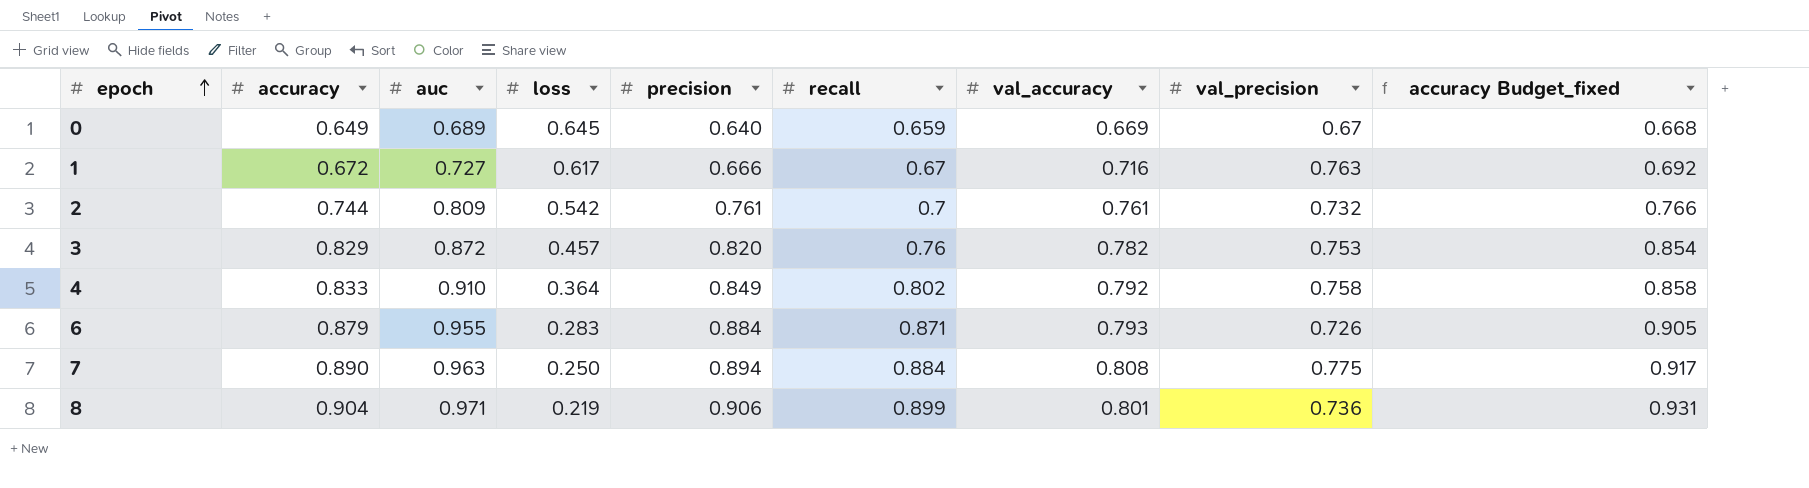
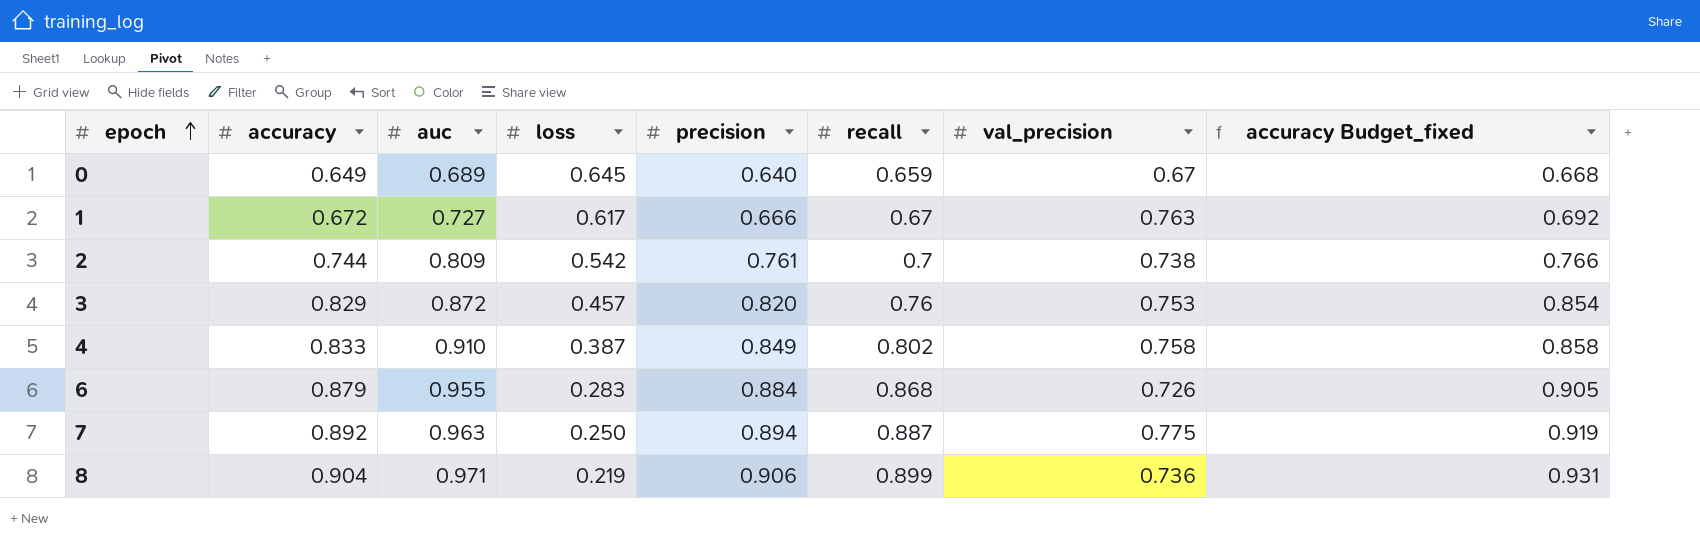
column val_accuracy | position: 7 -> none
2 | val_precision: 0.732 -> 0.738
4 | loss: 0.364 -> 0.387
6 | recall: 0.871 -> 0.868
7 | accuracy: 0.890 -> 0.892
7 | recall: 0.884 -> 0.887
7 | accuracy Budget_fixed: 0.917 -> 0.919

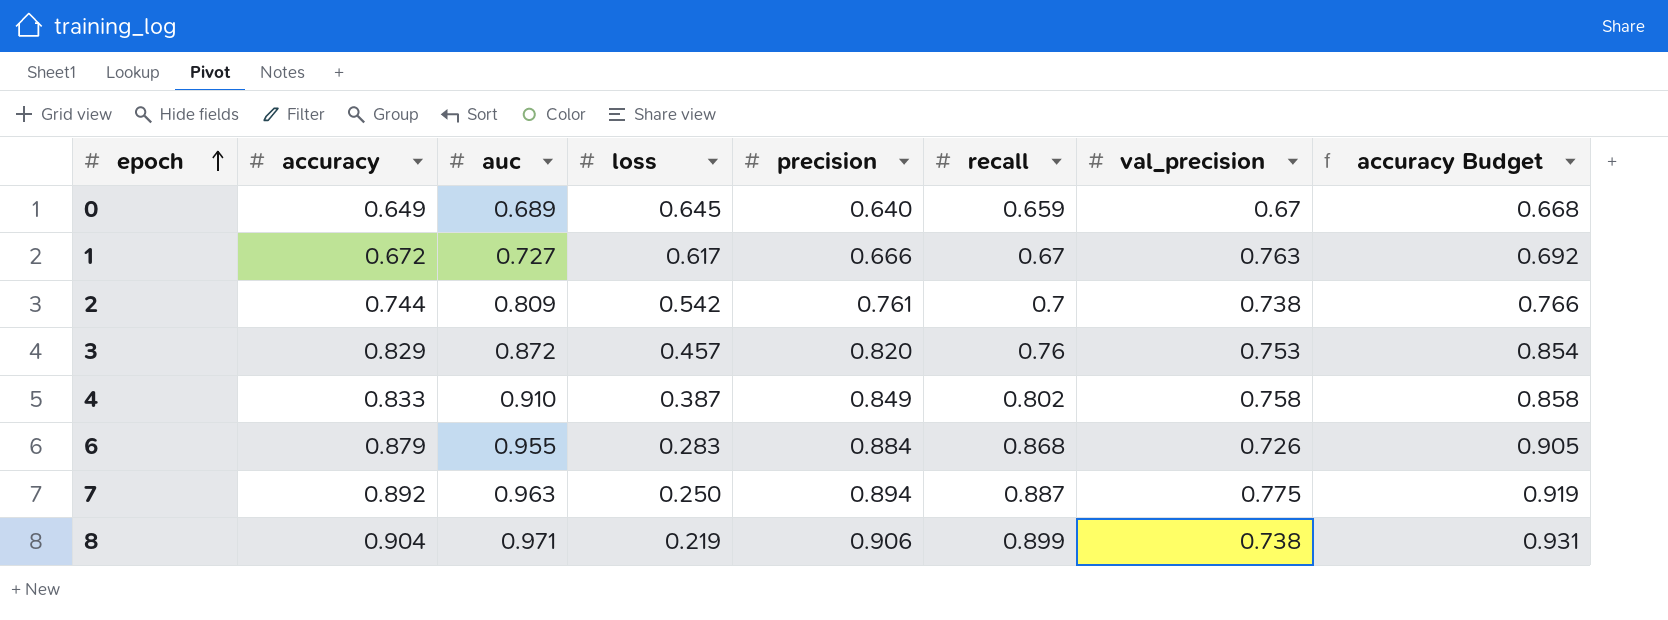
column name: accuracy Budget_fixed -> accuracy Budget
8 | val_precision: 0.736 -> 0.738

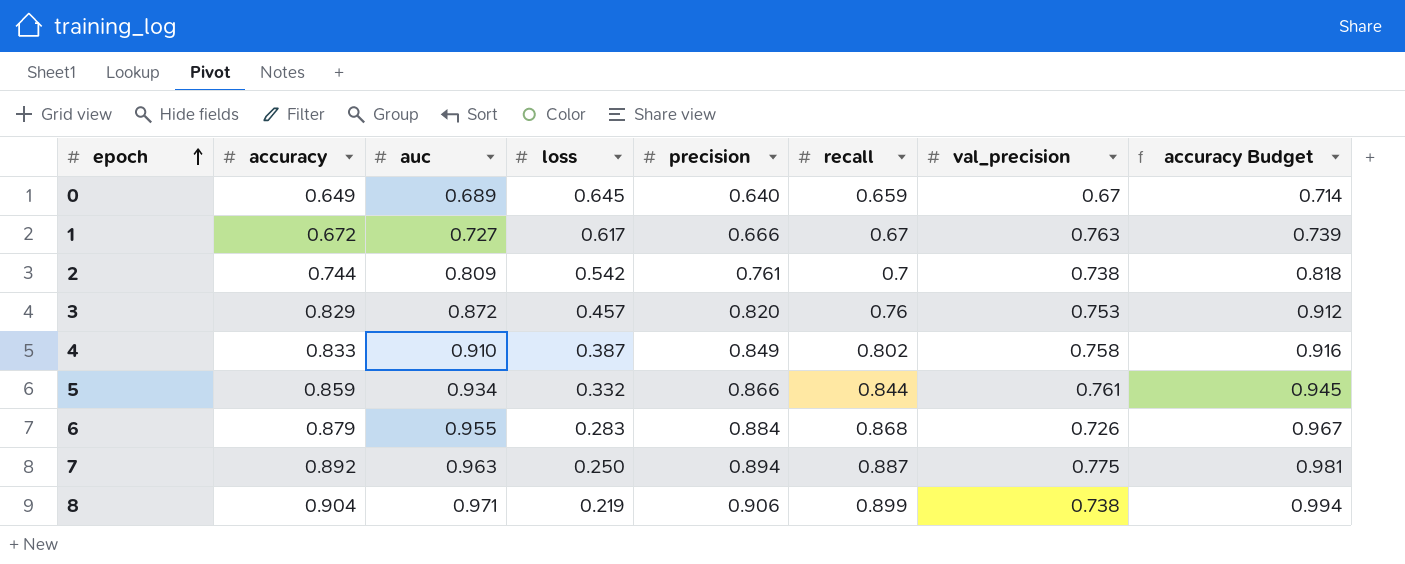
column accuracy Budget | formula: [accuracy] * 1.03 -> [accuracy] * 1.1
row 5: none -> 0.859 | 0.934 | 0.332 | 0.866 | 0.844 | 0.761 | 0.945

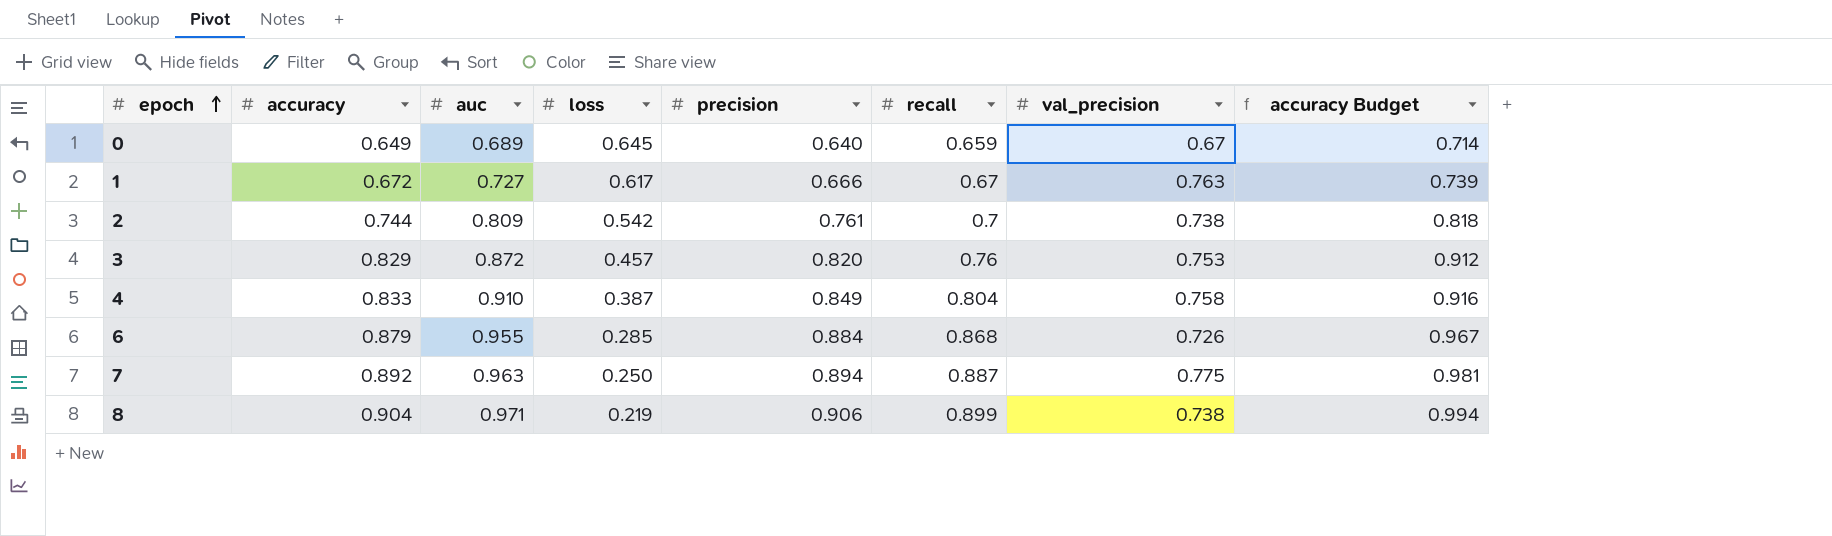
row 5: 0.859 | 0.934 | 0.332 | 0.866 | 0.844 | 0.761 | 0.945 -> none
4 | recall: 0.802 -> 0.804
6 | loss: 0.283 -> 0.285

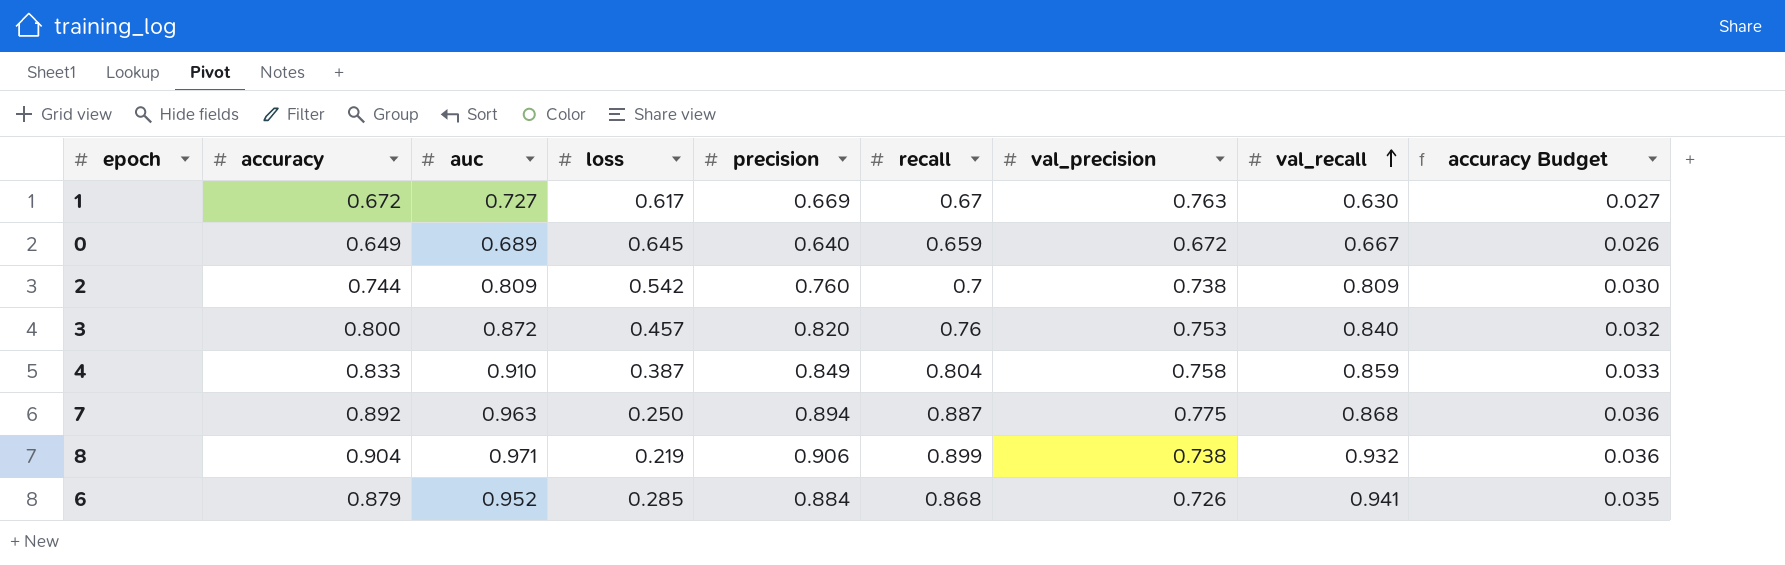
row order: epoch ascending -> val_recall ascending
column val_recall | position: none -> 8
column accuracy Budget | formula: [accuracy] * 1.1 -> [accuracy] * 0.04
1 | precision: 0.666 -> 0.669
0 | val_precision: 0.67 -> 0.672
2 | precision: 0.761 -> 0.760
3 | accuracy: 0.829 -> 0.800
6 | auc: 0.955 -> 0.952

